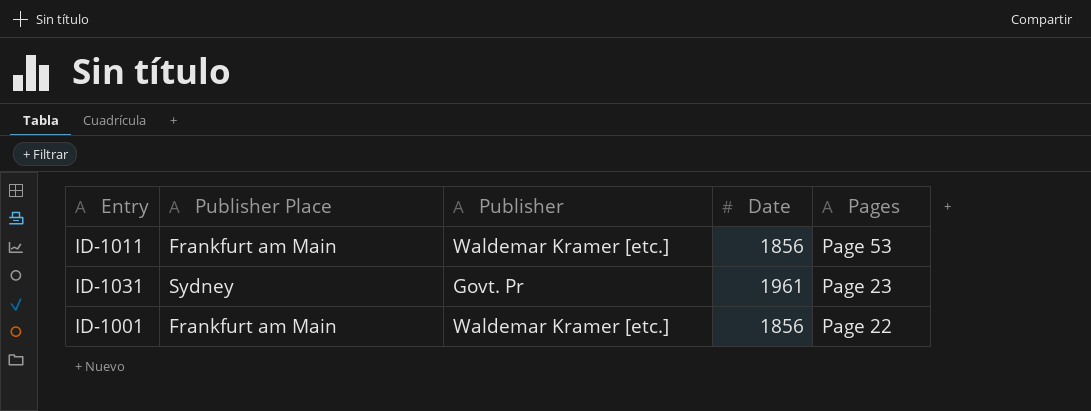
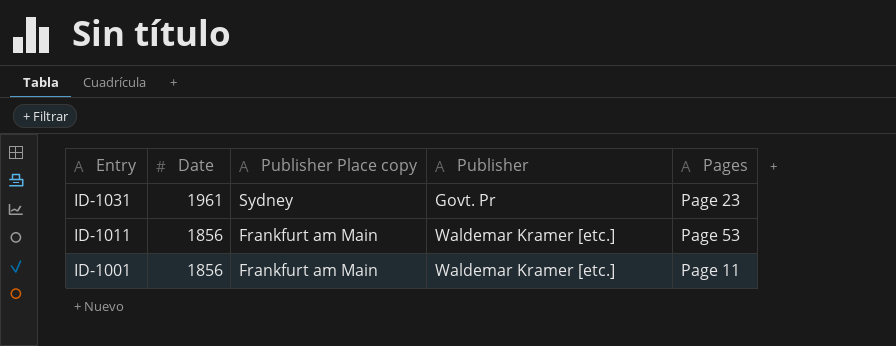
row order: Pages descending -> Entry descending
column Date | position: 4 -> 2
column name: Publisher Place -> Publisher Place copy
ID-1001 | Pages: Page 22 -> Page 11

